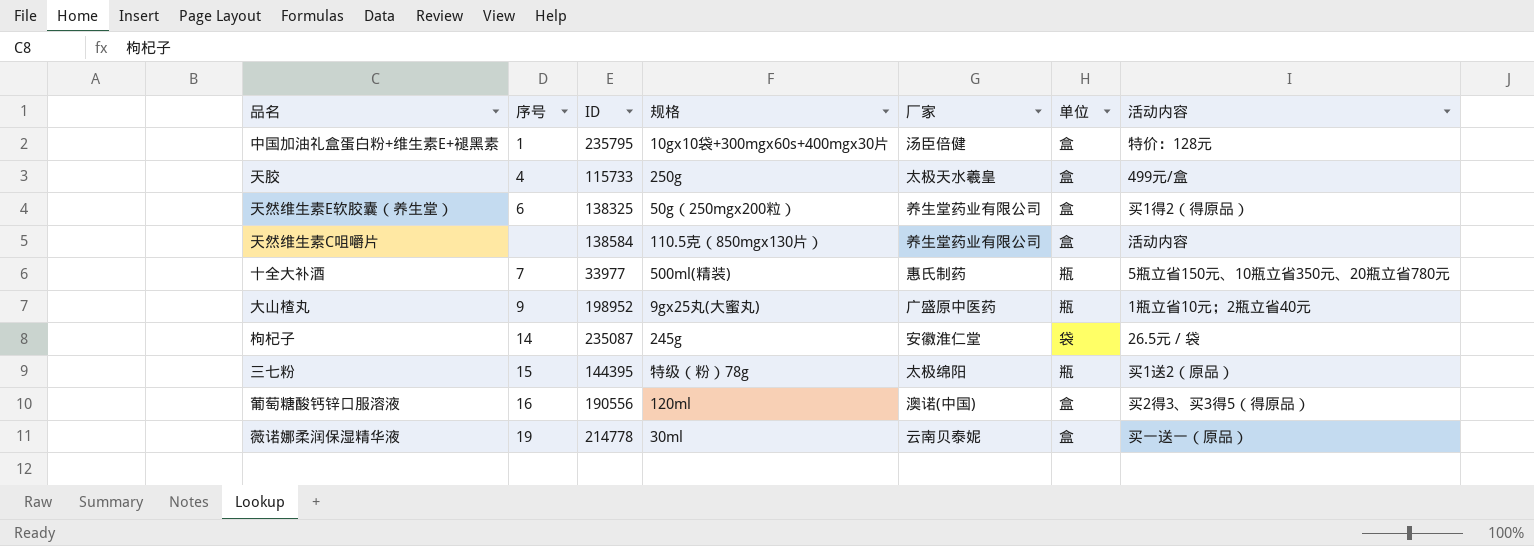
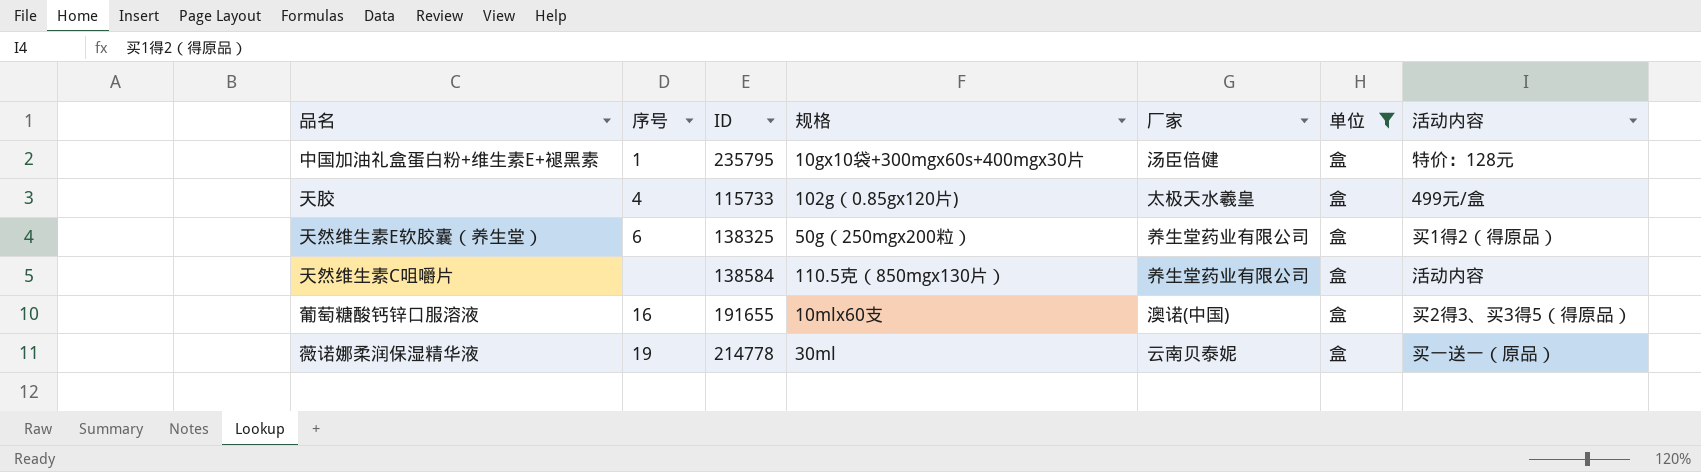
filter: none -> 单位 = 盒
天胶 | 规格: 250g -> 102g（0.85gx120片)
葡萄糖酸钙锌口服溶液 | ID: 190556 -> 191655
葡萄糖酸钙锌口服溶液 | 规格: 120ml -> 10mlx60支

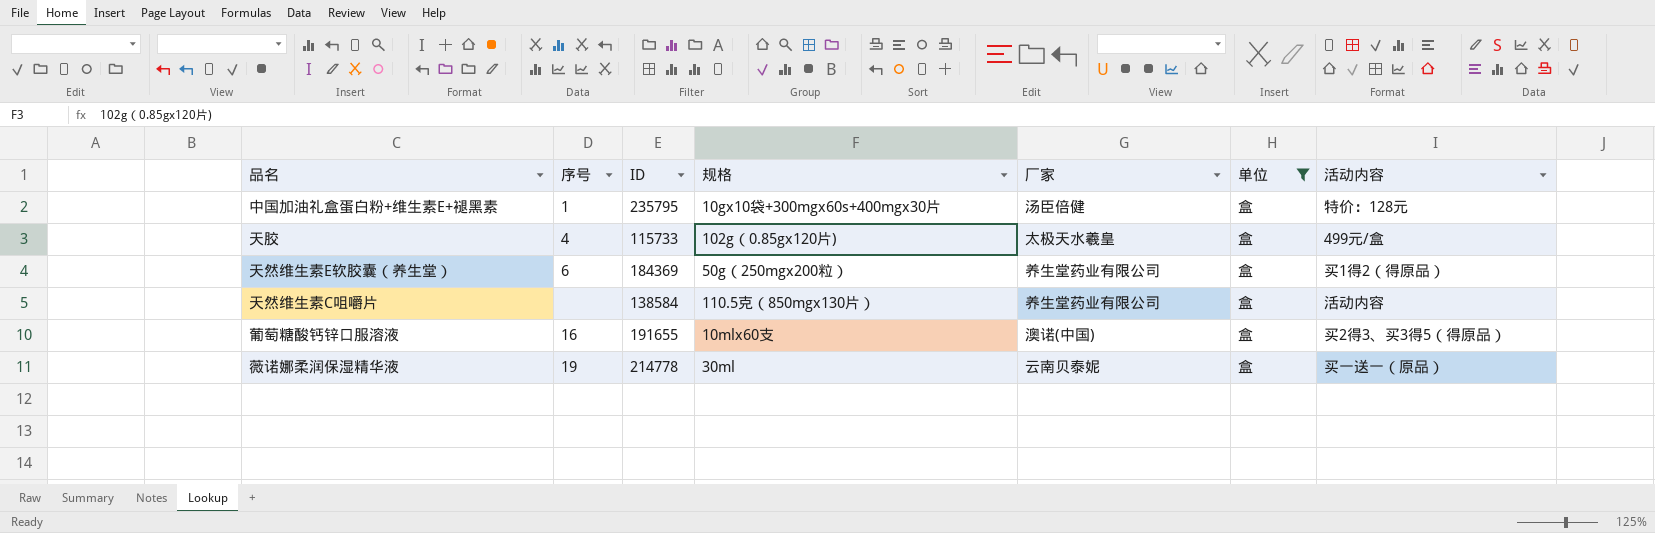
天然维生素E软胶囊（养生堂） | ID: 138325 -> 184369

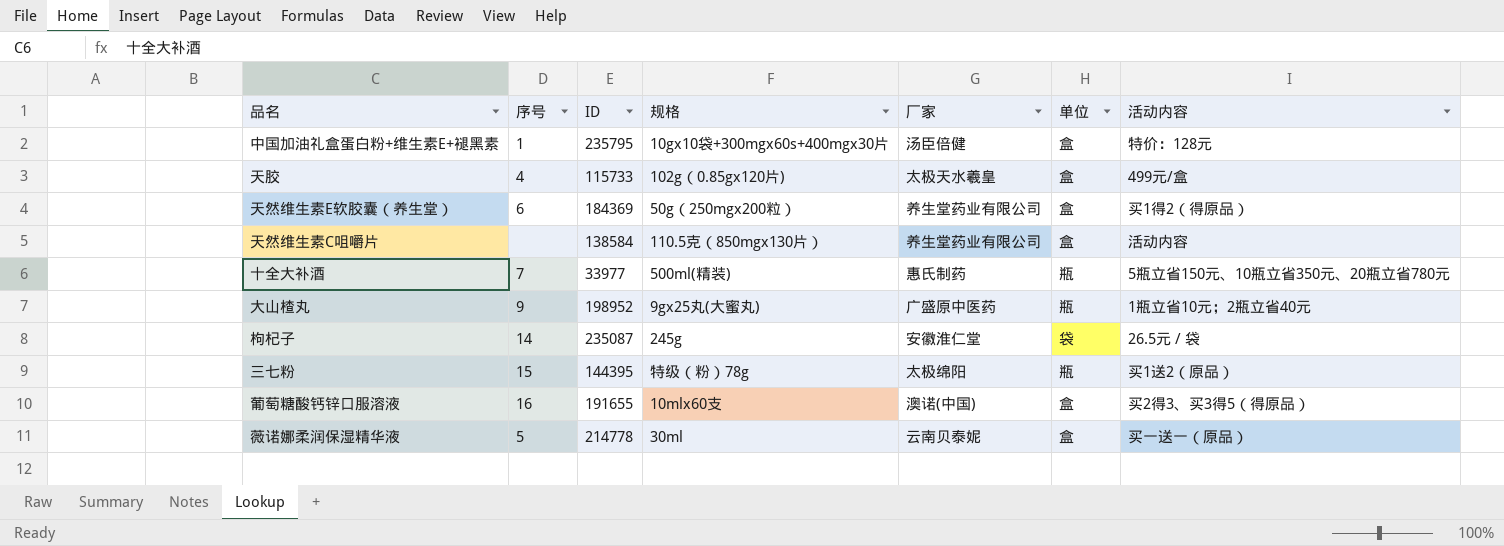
filter: 单位 = 盒 -> none
薇诺娜柔润保湿精华液 | 序号: 19 -> 5

